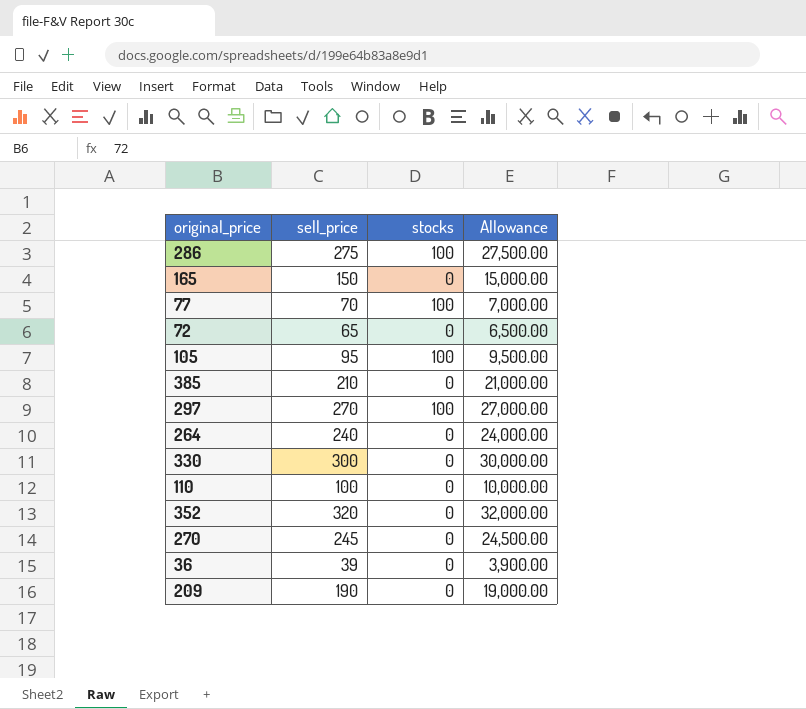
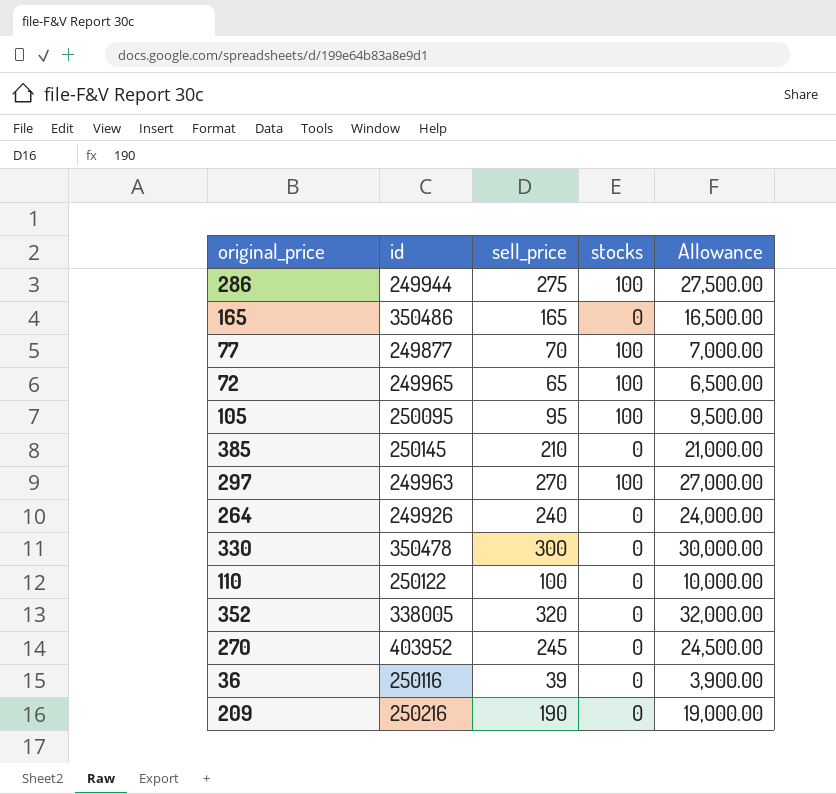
column id | position: none -> 2
165 | sell_price: 150 -> 165
165 | Allowance: 15,000.00 -> 16,500.00
72 | stocks: 0 -> 100

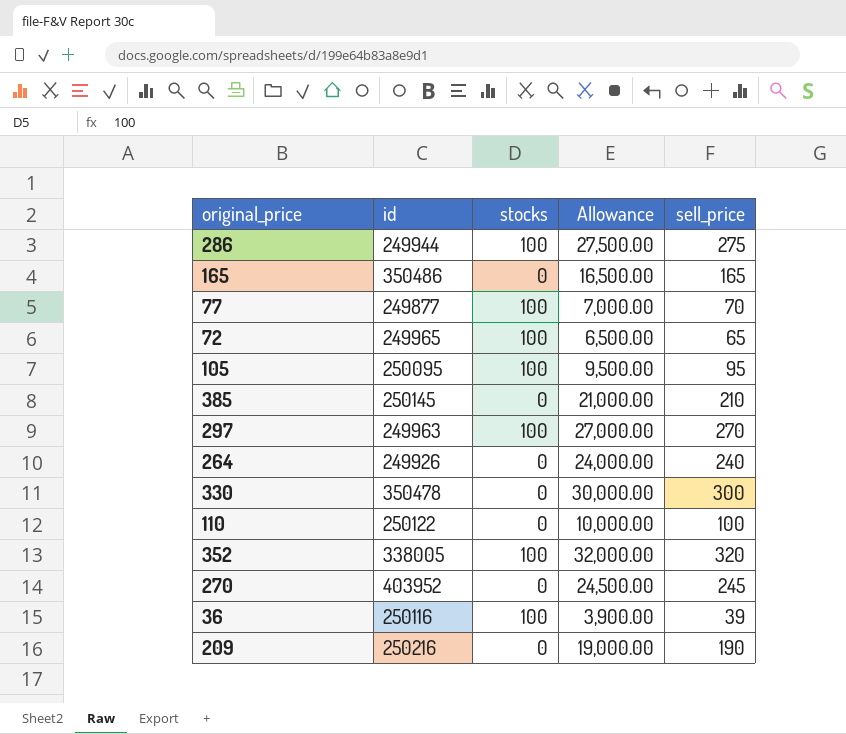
column sell_price | position: 3 -> 5
352 | stocks: 0 -> 100
36 | stocks: 0 -> 100

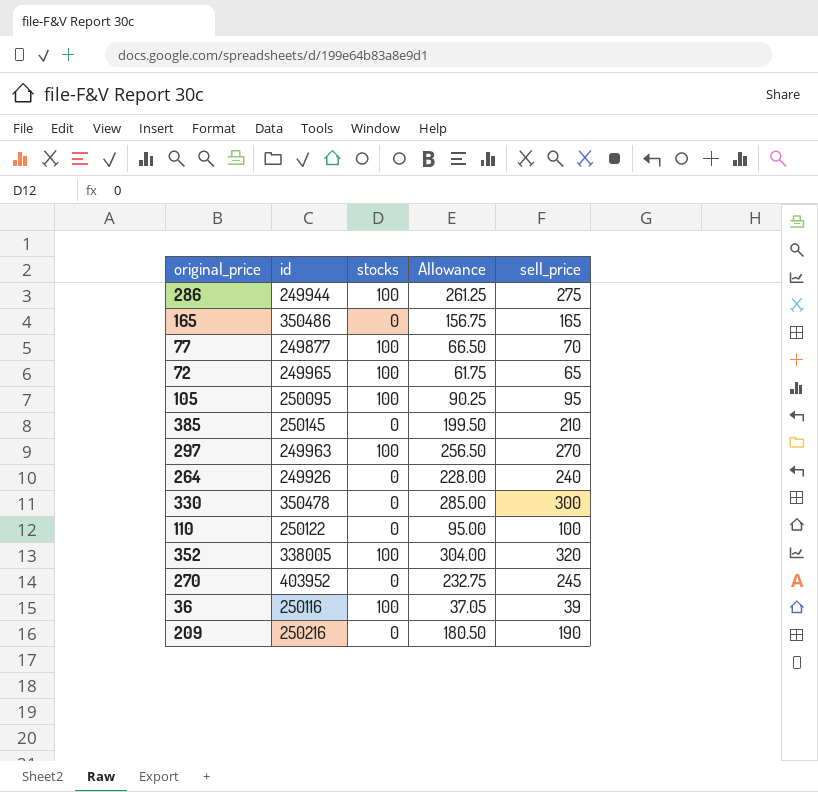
column Allowance | formula: [sell_price] * 100 -> [sell_price] * 0.95

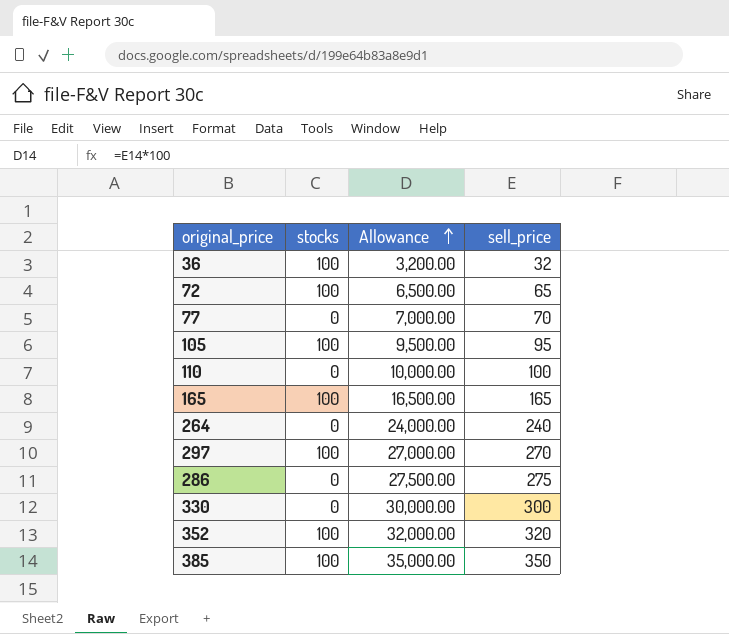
row order: none -> Allowance ascending
column id | position: 2 -> none
column Allowance | formula: [sell_price] * 0.95 -> [sell_price] * 100
row 270: 403952 | 0 | 232.75 | 245 -> none
row 209: 250216 | 0 | 180.50 | 190 -> none
36 | sell_price: 39 -> 32
77 | stocks: 100 -> 0
165 | stocks: 0 -> 100
286 | stocks: 100 -> 0
385 | stocks: 0 -> 100
385 | sell_price: 210 -> 350

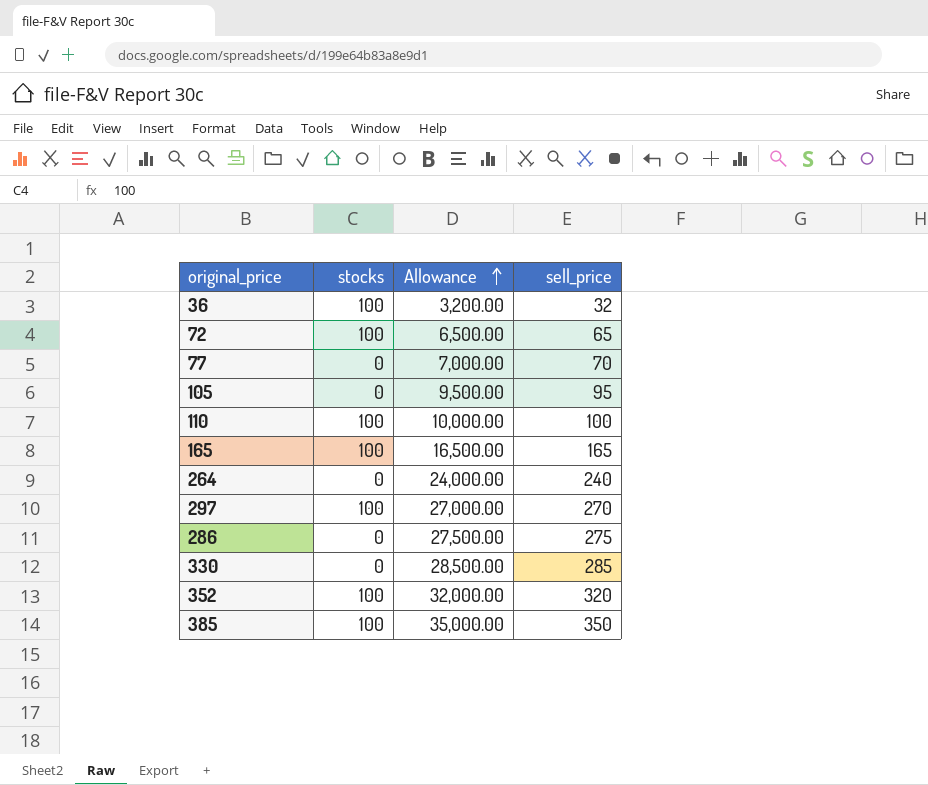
105 | stocks: 100 -> 0
110 | stocks: 0 -> 100
330 | Allowance: 30,000.00 -> 28,500.00
330 | sell_price: 300 -> 285

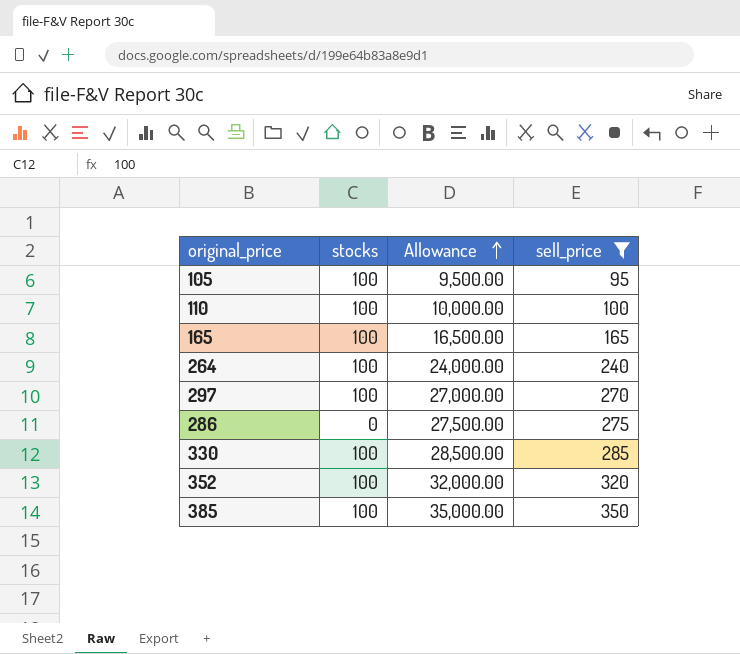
filter: none -> sell_price >= 95
105 | stocks: 0 -> 100
264 | stocks: 0 -> 100
330 | stocks: 0 -> 100

